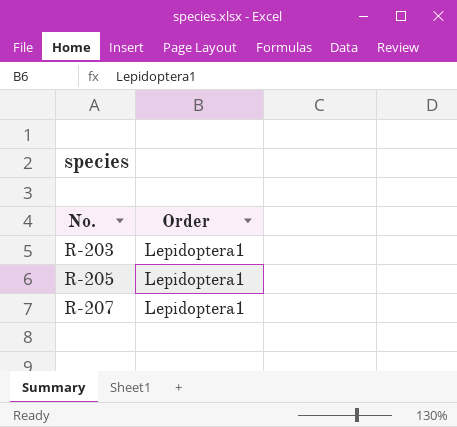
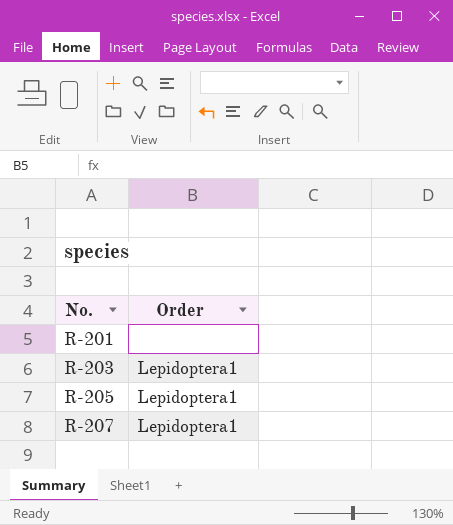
row R-201: none -> none

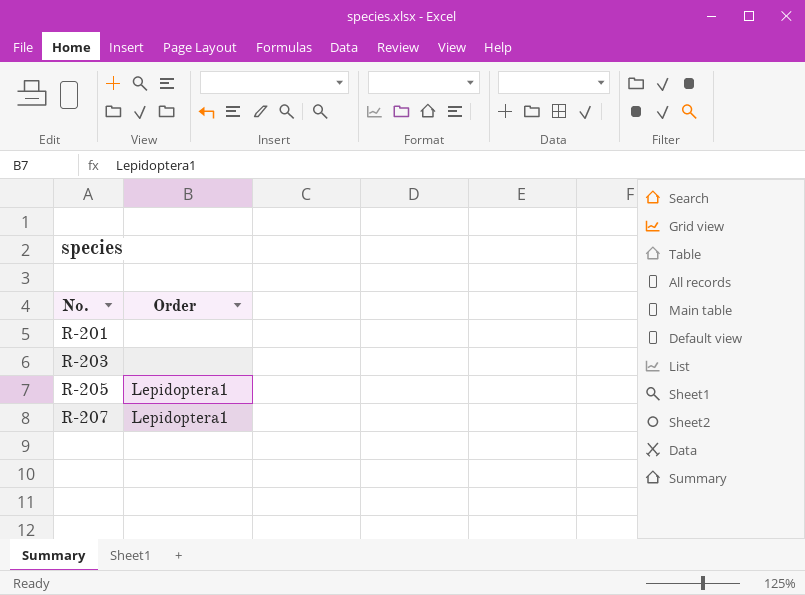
R-203 | Order: Lepidoptera1 -> none

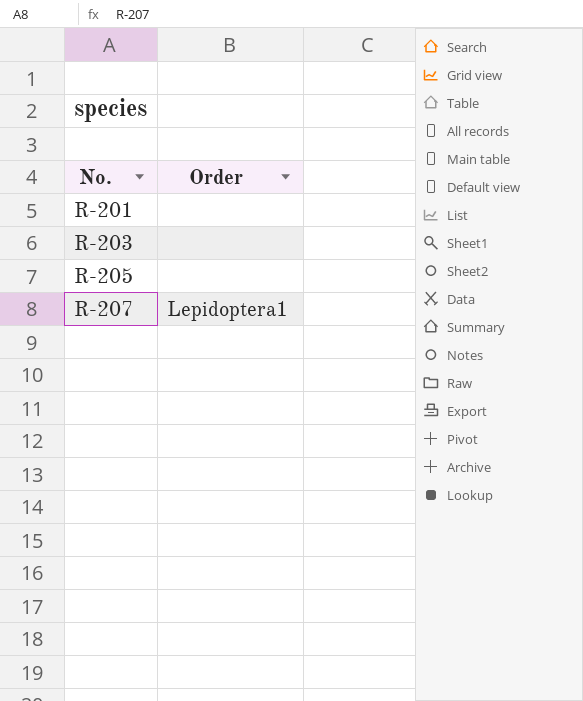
R-205 | Order: Lepidoptera1 -> none

